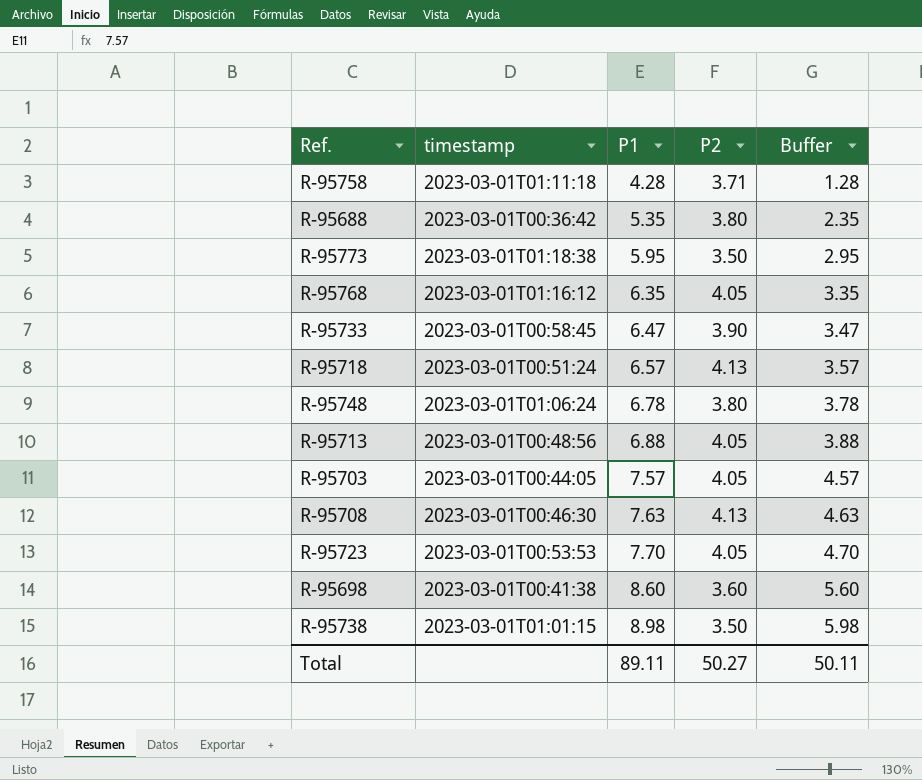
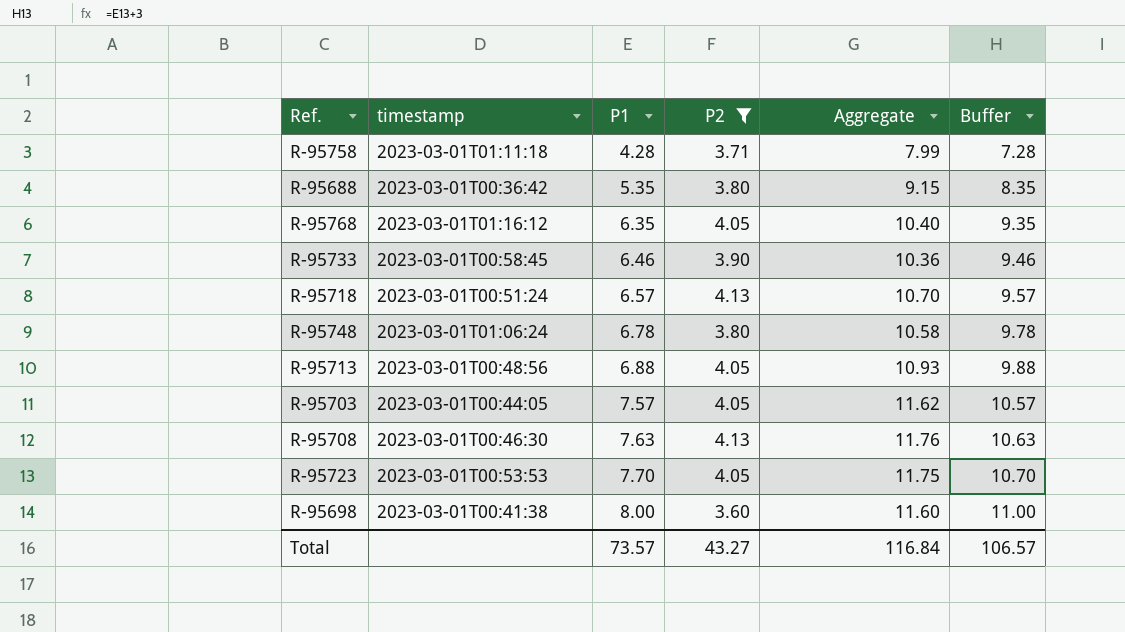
filter: none -> P2 != 3.50
column Aggregate | formula: none -> [P1] + [P2]
column Buffer | formula: [P1] - 3 -> [P1] + 3
R-95733 | P1: 6.47 -> 6.46
R-95698 | P1: 8.60 -> 8.00
Total | P1: 89.11 -> 73.57
Total | P2: 50.27 -> 43.27
Total | Buffer: 50.11 -> 106.57

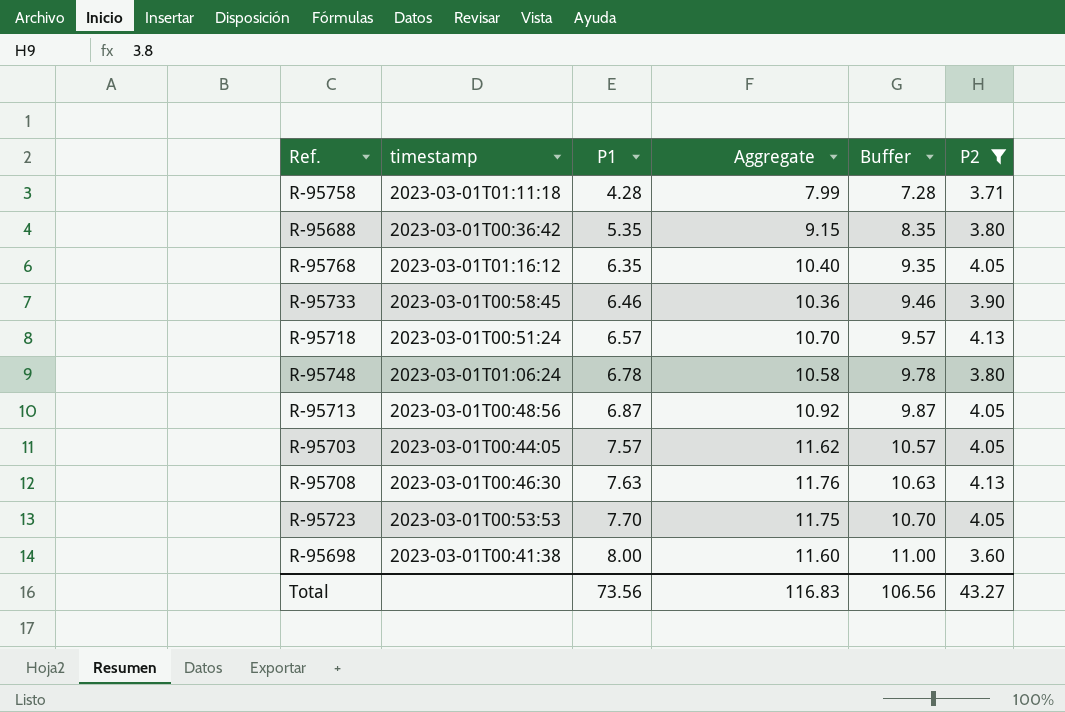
column P2 | position: 4 -> 6
R-95713 | P1: 6.88 -> 6.87
R-95713 | Aggregate: 10.93 -> 10.92
R-95713 | Buffer: 9.88 -> 9.87
Total | P1: 73.57 -> 73.56
Total | Aggregate: 116.84 -> 116.83
Total | Buffer: 106.57 -> 106.56

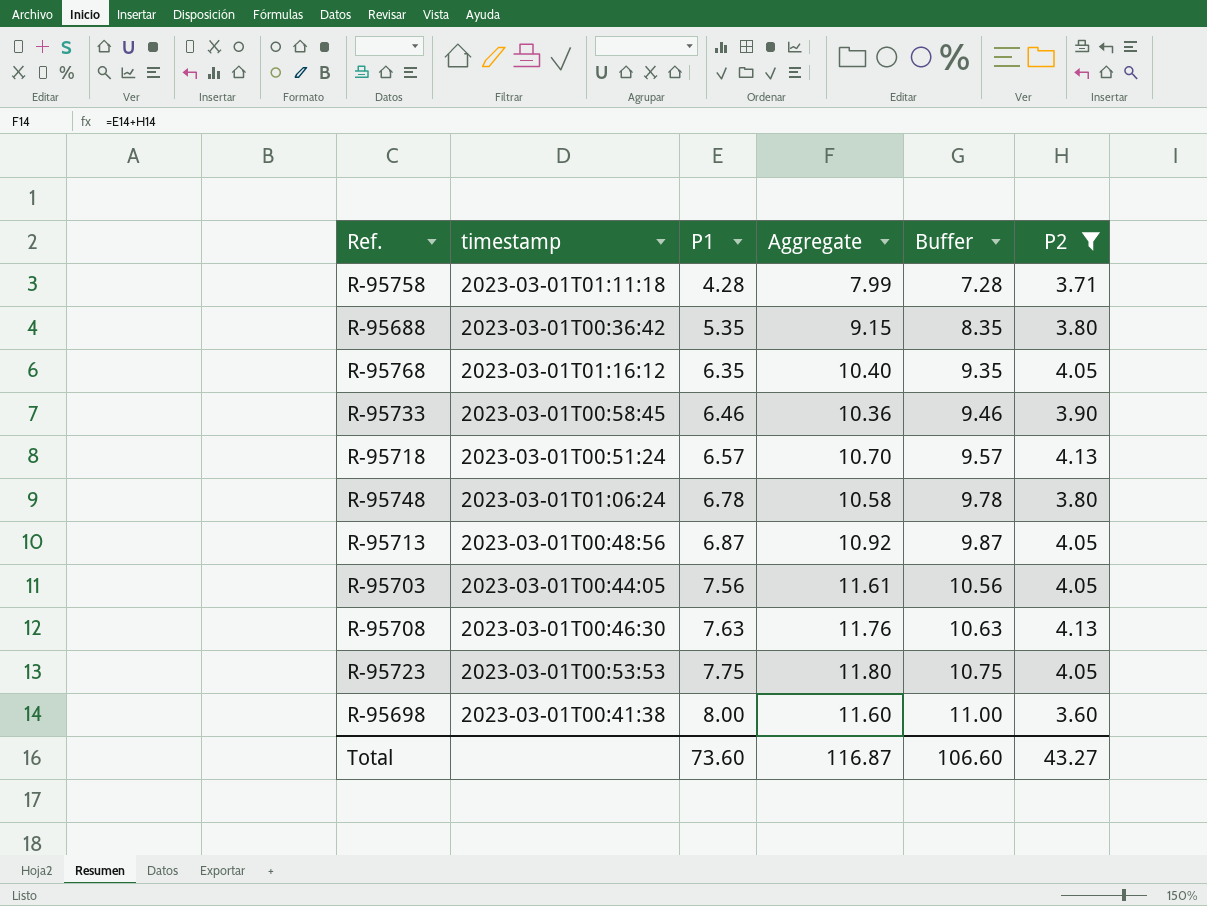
R-95703 | P1: 7.57 -> 7.56
R-95703 | Aggregate: 11.62 -> 11.61
R-95703 | Buffer: 10.57 -> 10.56
R-95723 | P1: 7.70 -> 7.75
R-95723 | Aggregate: 11.75 -> 11.80
R-95723 | Buffer: 10.70 -> 10.75
Total | P1: 73.56 -> 73.60
Total | Aggregate: 116.83 -> 116.87
Total | Buffer: 106.56 -> 106.60

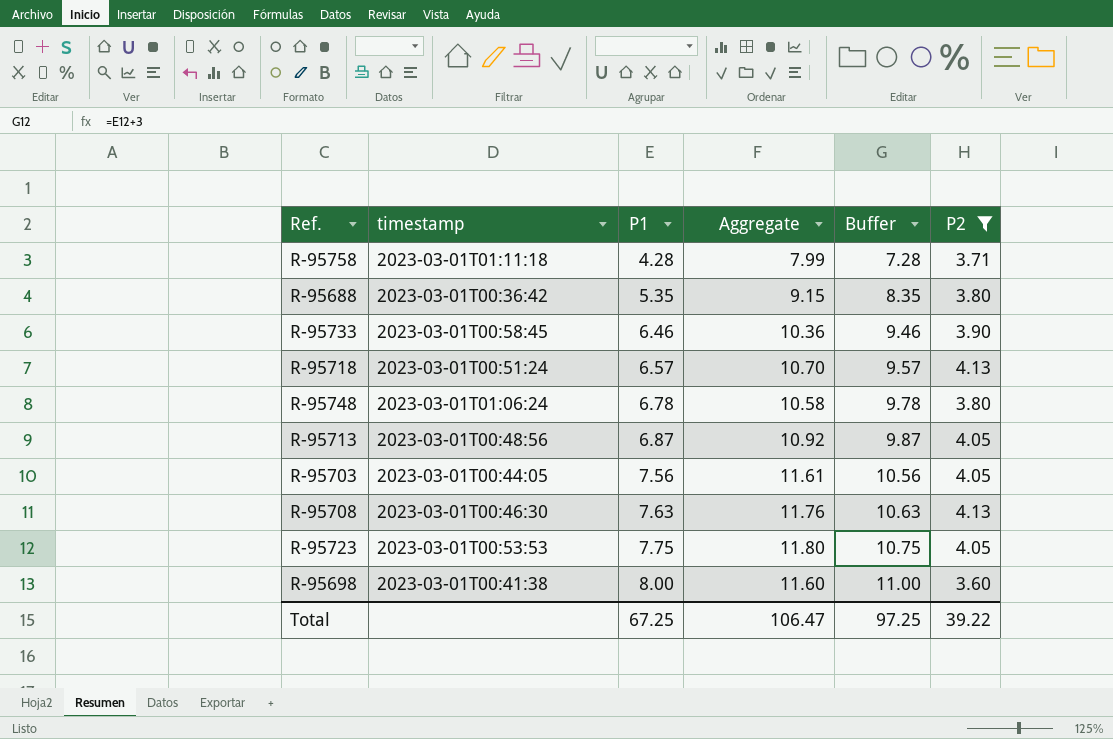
row R-95768: 2023-03-01T01:16:12 | 6.35 | 10.40 | 9.35 | 4.05 -> none
Total | P1: 73.60 -> 67.25
Total | Aggregate: 116.87 -> 106.47
Total | Buffer: 106.60 -> 97.25
Total | P2: 43.27 -> 39.22

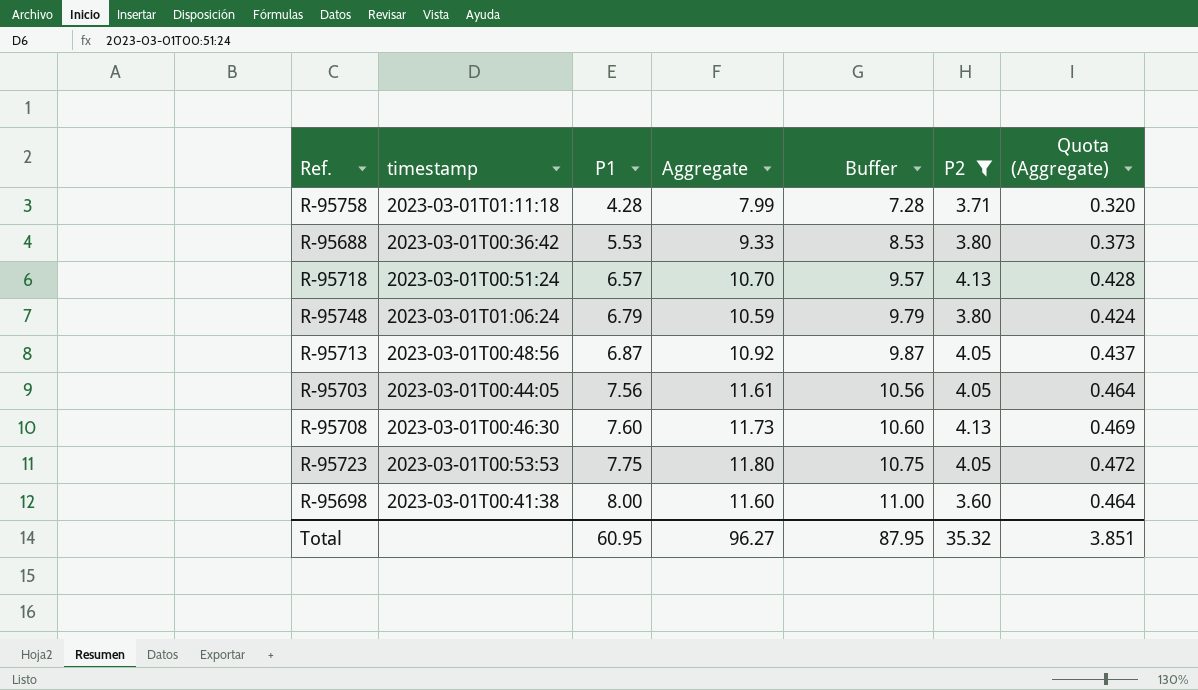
column Quota (Aggregate) | formula: none -> [Aggregate] * 0.04
row R-95733: 2023-03-01T00:58:45 | 6.46 | 10.36 | 9.46 | 3.90 -> none
R-95688 | P1: 5.35 -> 5.53
R-95688 | Aggregate: 9.15 -> 9.33
R-95688 | Buffer: 8.35 -> 8.53
R-95748 | P1: 6.78 -> 6.79
R-95748 | Aggregate: 10.58 -> 10.59
R-95748 | Buffer: 9.78 -> 9.79
R-95708 | P1: 7.63 -> 7.60
R-95708 | Aggregate: 11.76 -> 11.73
R-95708 | Buffer: 10.63 -> 10.60
Total | P1: 67.25 -> 60.95
Total | Aggregate: 106.47 -> 96.27
Total | Buffer: 97.25 -> 87.95
Total | P2: 39.22 -> 35.32

